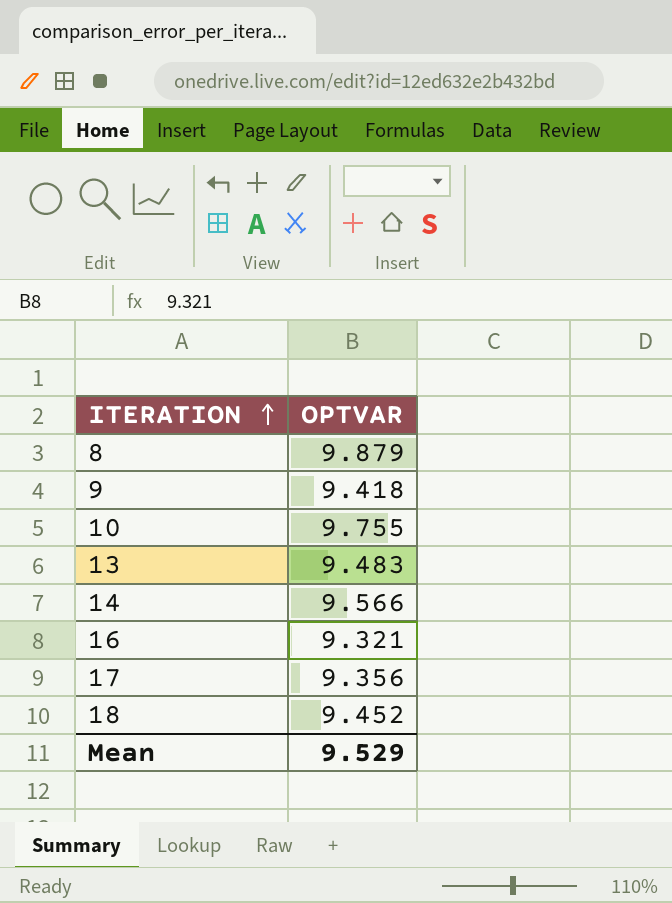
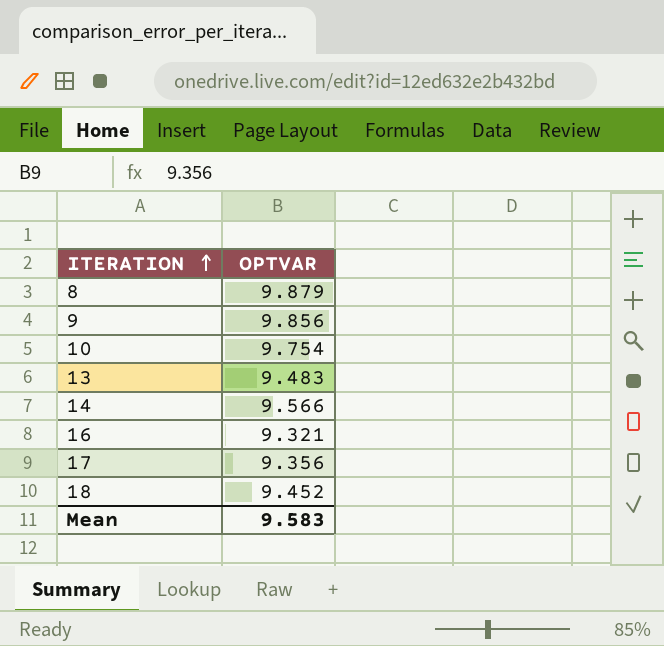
9 | OPTVAR: 9.418 -> 9.856
10 | OPTVAR: 9.755 -> 9.754
Mean | OPTVAR: 9.529 -> 9.583

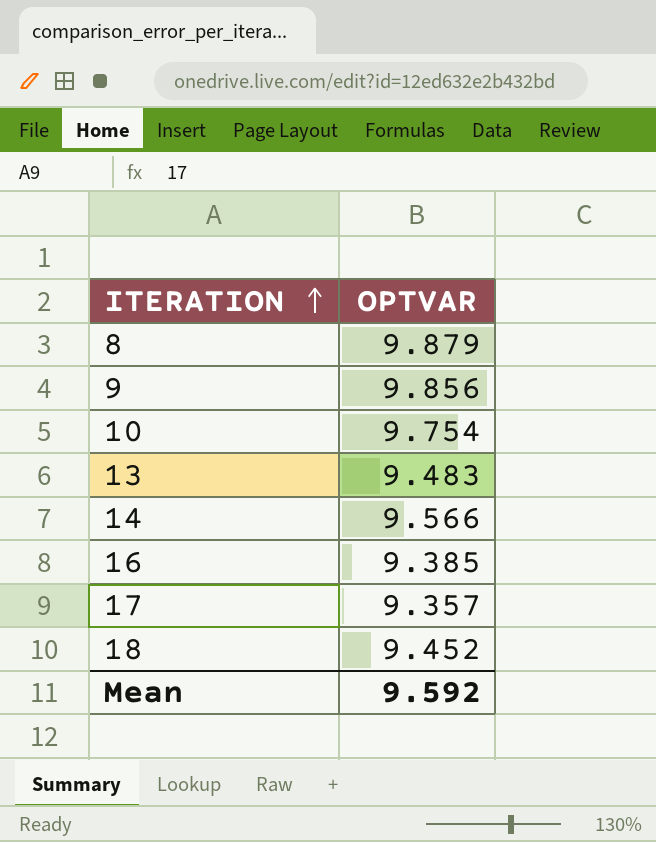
16 | OPTVAR: 9.321 -> 9.385
17 | OPTVAR: 9.356 -> 9.357
Mean | OPTVAR: 9.583 -> 9.592

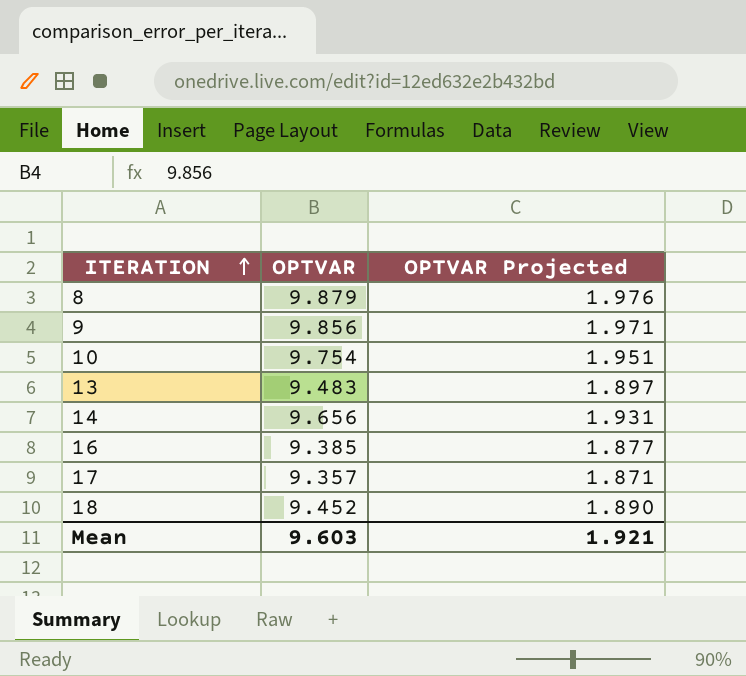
column OPTVAR Projected | formula: none -> [OPTVAR] * 0.2
14 | OPTVAR: 9.566 -> 9.656
Mean | OPTVAR: 9.592 -> 9.603

